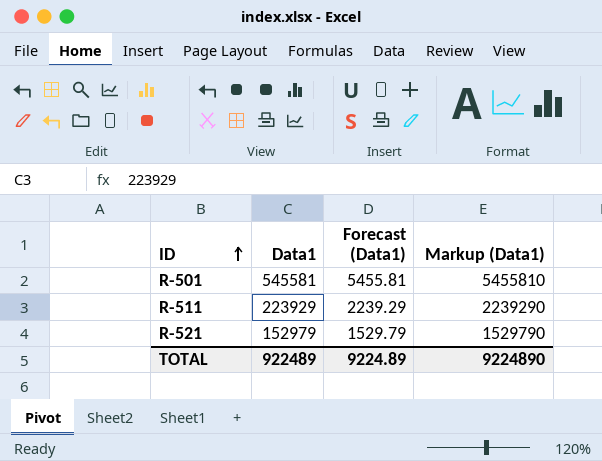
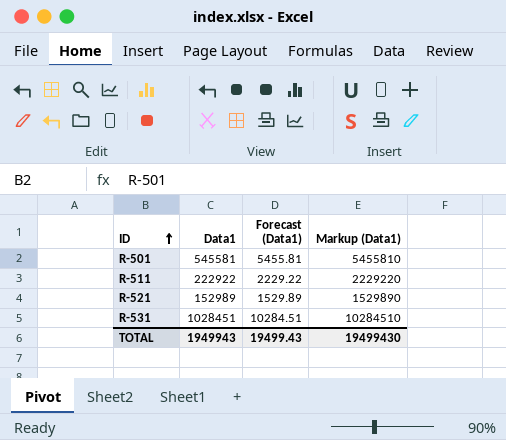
R-511 | Data1: 223929 -> 222922
R-511 | Forecast (Data1): 2239.29 -> 2229.22
R-511 | Markup (Data1): 2239290 -> 2229220
R-521 | Data1: 152979 -> 152989
R-521 | Forecast (Data1): 1529.79 -> 1529.89
R-521 | Markup (Data1): 1529790 -> 1529890
row R-531: none -> 1028451 | 10284.51 | 10284510
TOTAL | Data1: 922489 -> 1949943
TOTAL | Forecast (Data1): 9224.89 -> 19499.43
TOTAL | Markup (Data1): 9224890 -> 19499430

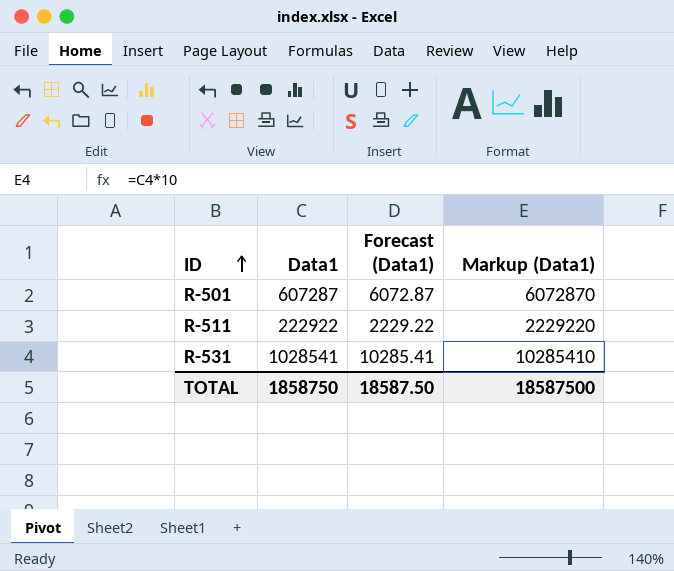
row R-521: 152989 | 1529.89 | 1529890 -> none
R-501 | Data1: 545581 -> 607287
R-501 | Forecast (Data1): 5455.81 -> 6072.87
R-501 | Markup (Data1): 5455810 -> 6072870
R-531 | Data1: 1028451 -> 1028541
R-531 | Forecast (Data1): 10284.51 -> 10285.41
R-531 | Markup (Data1): 10284510 -> 10285410
TOTAL | Data1: 1949943 -> 1858750
TOTAL | Forecast (Data1): 19499.43 -> 18587.50
TOTAL | Markup (Data1): 19499430 -> 18587500

